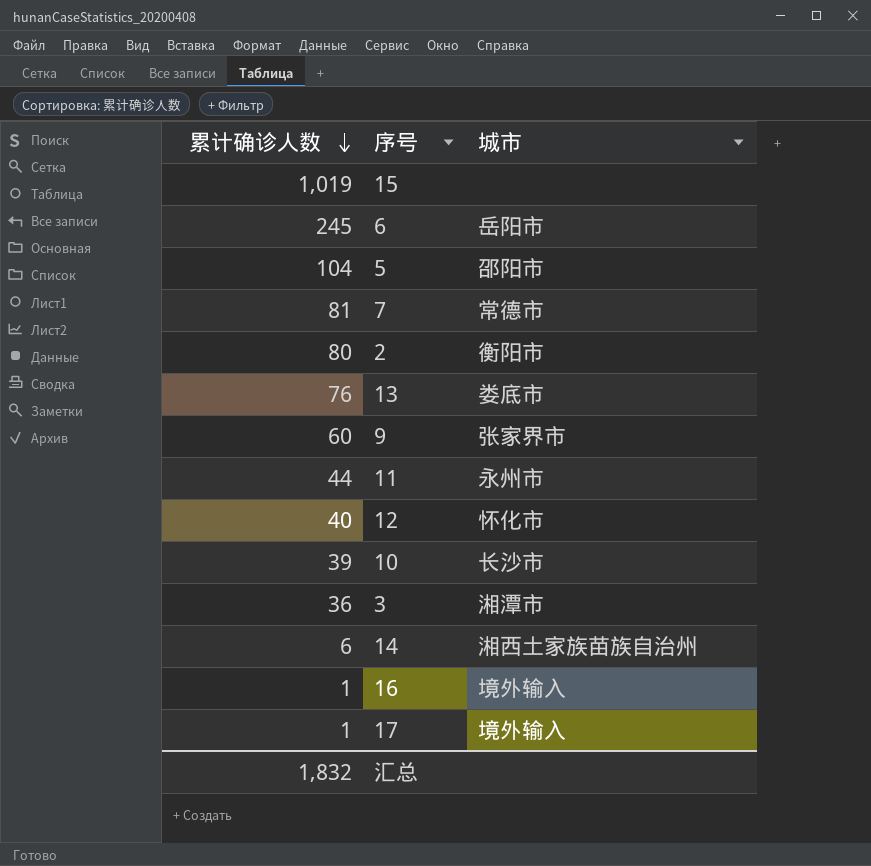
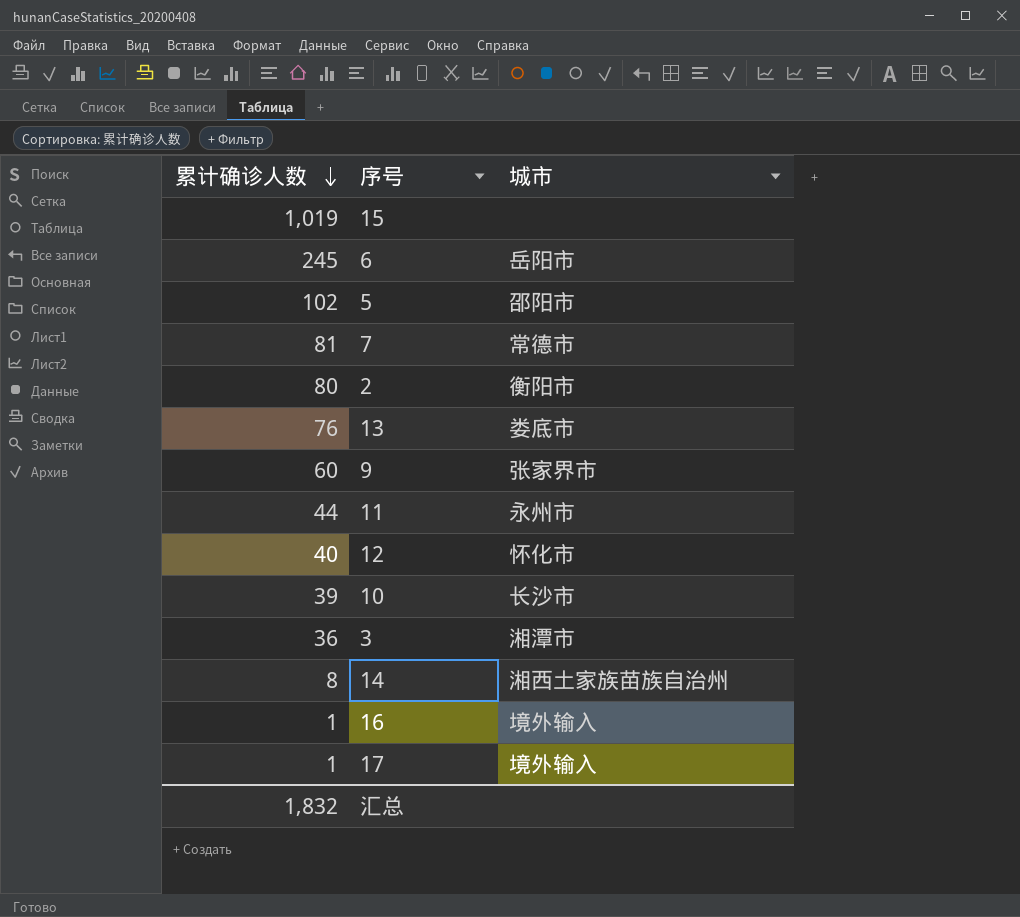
5 | 累计确诊人数: 104 -> 102
14 | 累计确诊人数: 6 -> 8

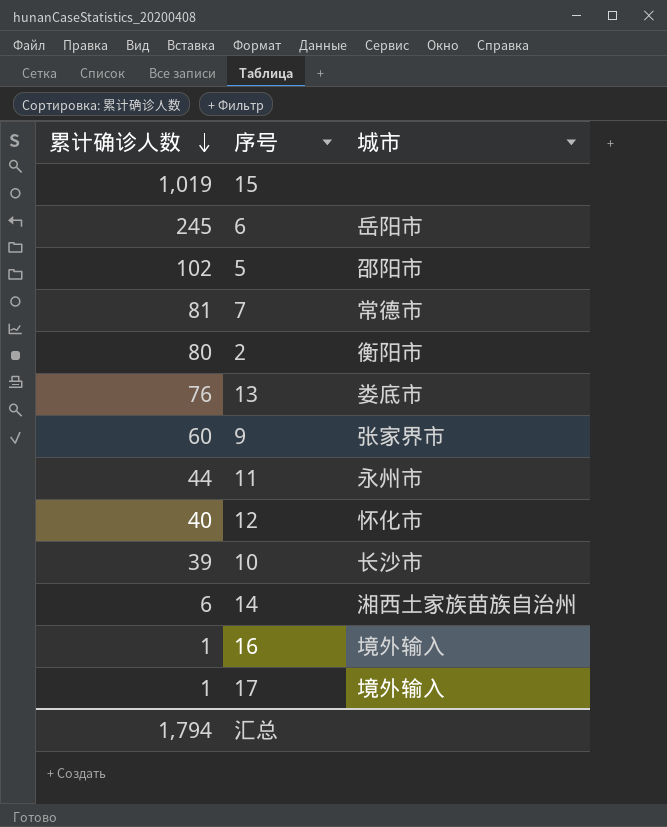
row 3: 36 | 湘潭市 -> none
14 | 累计确诊人数: 8 -> 6
汇总 | 累计确诊人数: 1,832 -> 1,794

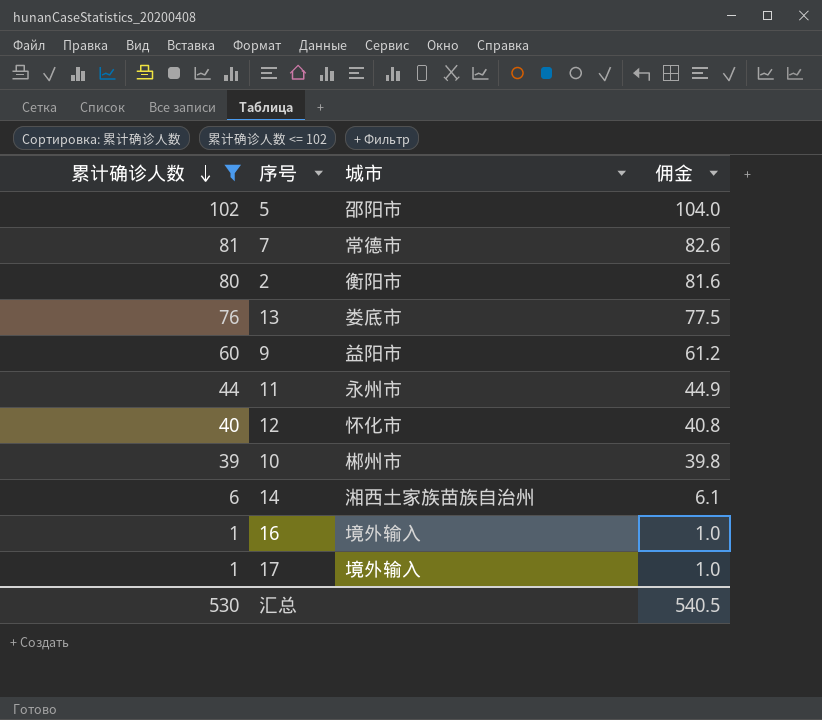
filter: none -> 累计确诊人数 <= 102
column 佣金 | formula: none -> [累计确诊人数] * 1.02
9 | 城市: 张家界市 -> 益阳市
10 | 城市: 长沙市 -> 郴州市
汇总 | 累计确诊人数: 1,794 -> 530

